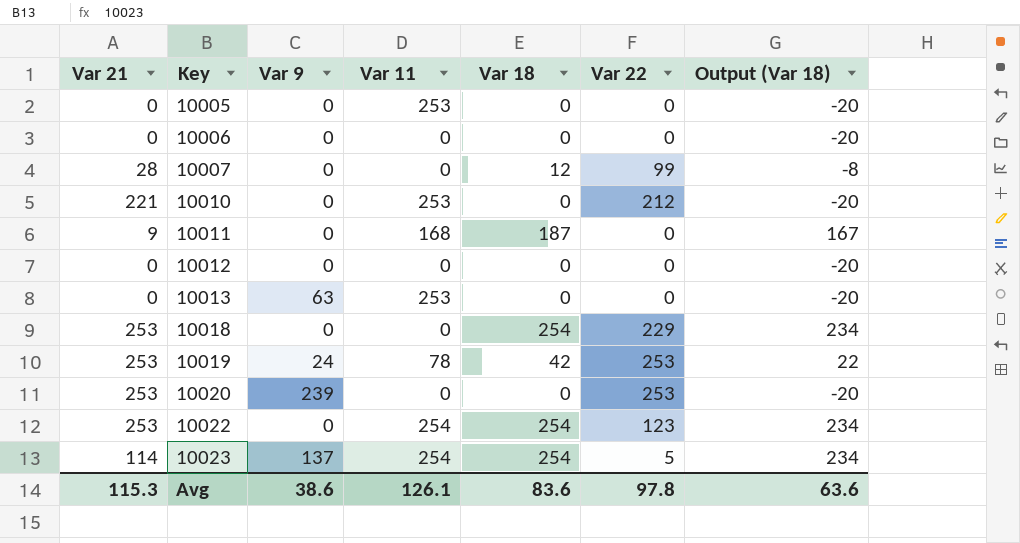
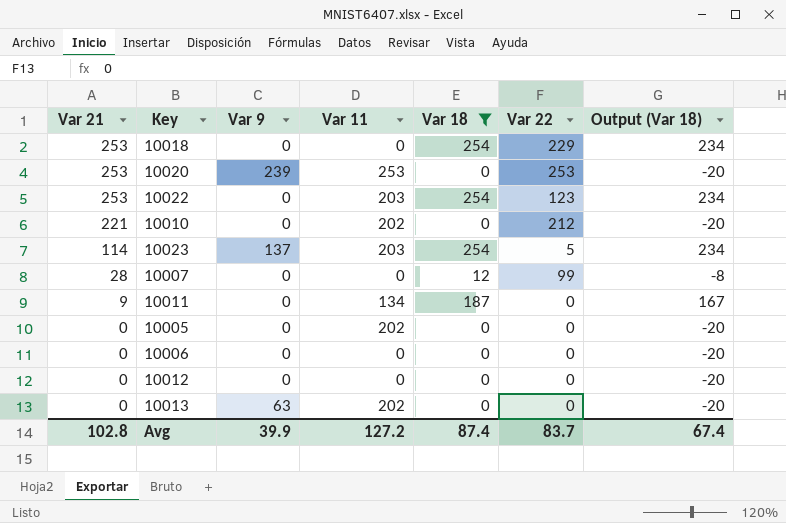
filter: none -> Var 18 != 42
row order: Key ascending -> Var 21 descending
10020 | Var 11: 0 -> 253
10022 | Var 11: 254 -> 203
10010 | Var 11: 253 -> 202
10023 | Var 11: 254 -> 203
10011 | Var 11: 168 -> 134
10005 | Var 11: 253 -> 202
10013 | Var 11: 253 -> 202
Avg | Var 21: 115.3 -> 102.8
Avg | Var 9: 38.6 -> 39.9
Avg | Var 11: 126.1 -> 127.2
Avg | Var 18: 83.6 -> 87.4
Avg | Var 22: 97.8 -> 83.7
Avg | Output (Var 18): 63.6 -> 67.4

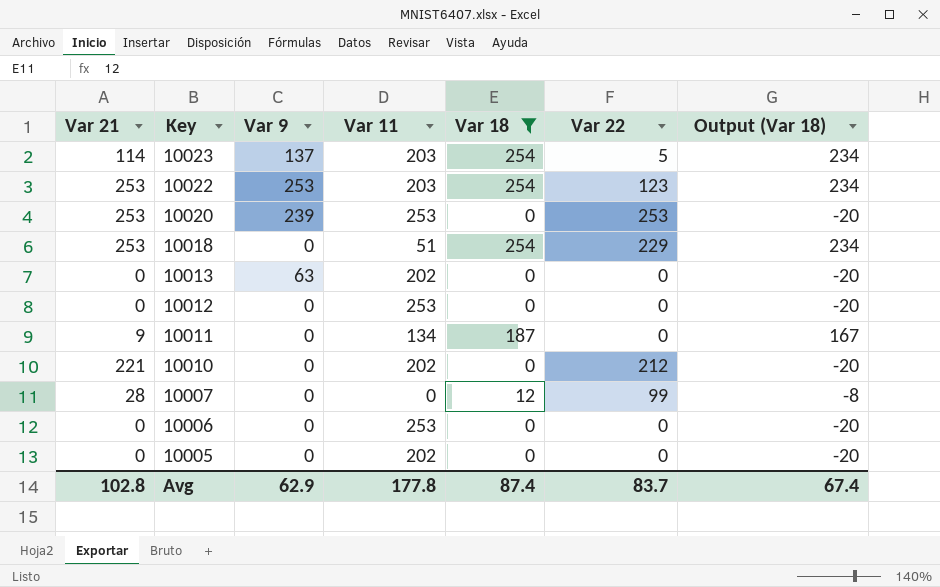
row order: Var 21 descending -> Key descending
10022 | Var 9: 0 -> 253
10018 | Var 11: 0 -> 51
10012 | Var 11: 0 -> 253
10006 | Var 11: 0 -> 253
Avg | Var 9: 39.9 -> 62.9
Avg | Var 11: 127.2 -> 177.8

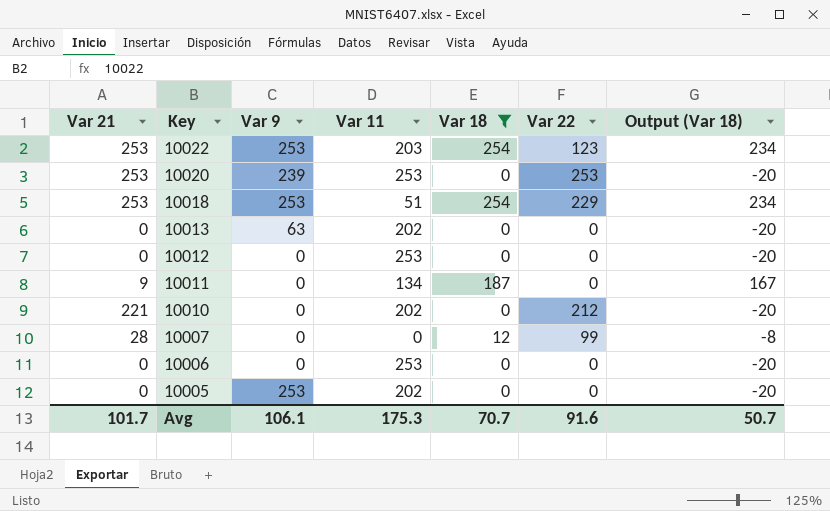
row 10023: 114 | 137 | 203 | 254 | 5 | 234 -> none
10018 | Var 9: 0 -> 253
10005 | Var 9: 0 -> 253
Avg | Var 21: 102.8 -> 101.7
Avg | Var 9: 62.9 -> 106.1
Avg | Var 11: 177.8 -> 175.3
Avg | Var 18: 87.4 -> 70.7
Avg | Var 22: 83.7 -> 91.6
Avg | Output (Var 18): 67.4 -> 50.7

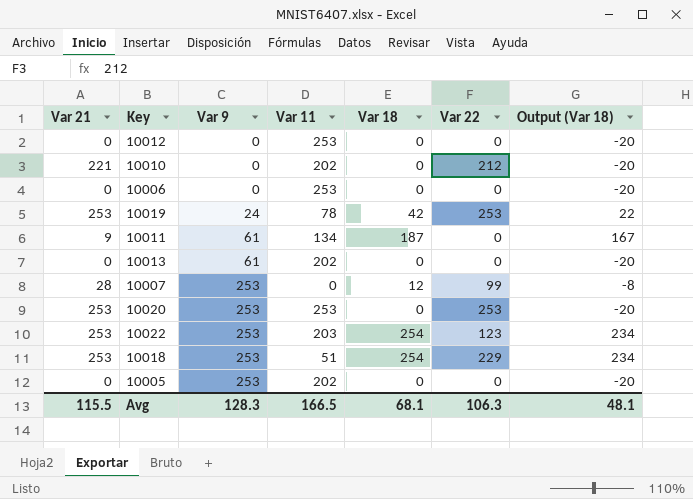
filter: Var 18 != 42 -> none
row order: Key descending -> Var 9 ascending
10011 | Var 9: 0 -> 61
10013 | Var 9: 63 -> 61
10007 | Var 9: 0 -> 253
10020 | Var 9: 239 -> 253
Avg | Var 21: 101.7 -> 115.5
Avg | Var 9: 106.1 -> 128.3
Avg | Var 11: 175.3 -> 166.5
Avg | Var 18: 70.7 -> 68.1
Avg | Var 22: 91.6 -> 106.3
Avg | Output (Var 18): 50.7 -> 48.1

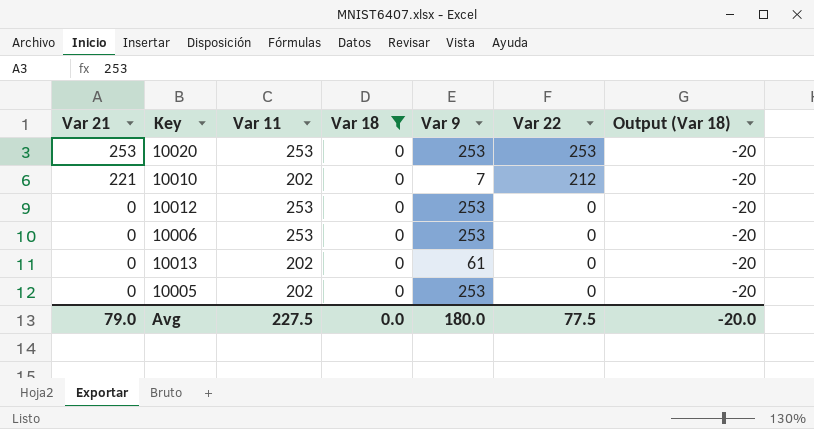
filter: none -> Var 18 = 0
row order: Var 9 ascending -> Var 21 descending
column Var 9 | position: 3 -> 5
10010 | Var 9: 0 -> 7
10012 | Var 9: 0 -> 253
10006 | Var 9: 0 -> 253
Avg | Var 21: 115.5 -> 79.0
Avg | Var 11: 166.5 -> 227.5
Avg | Var 18: 68.1 -> 0.0
Avg | Var 9: 128.3 -> 180.0
Avg | Var 22: 106.3 -> 77.5
Avg | Output (Var 18): 48.1 -> -20.0

